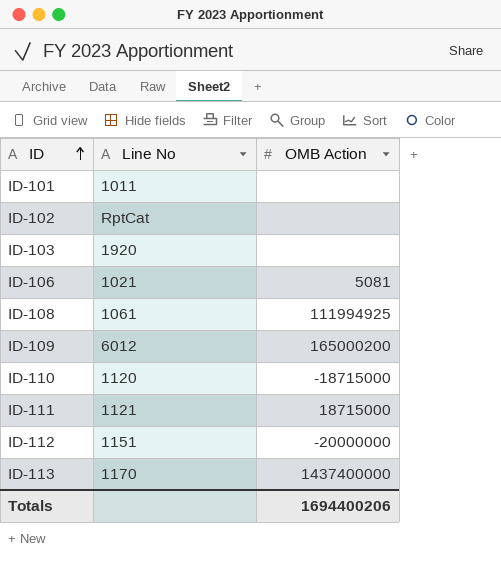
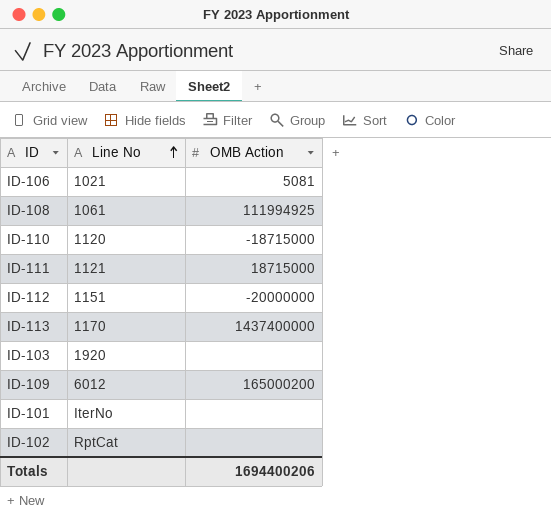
row order: ID ascending -> Line No ascending
ID-101 | Line No: 1011 -> IterNo

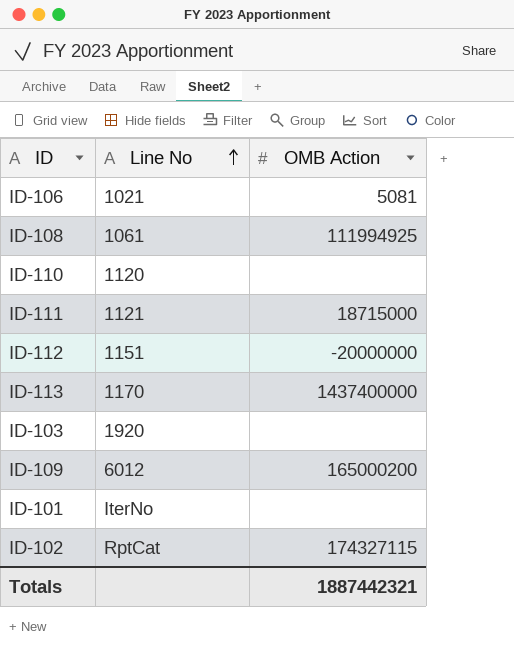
ID-110 | OMB Action: -18715000 -> none
ID-102 | OMB Action: none -> 174327115
Totals | OMB Action: 1694400206 -> 1887442321

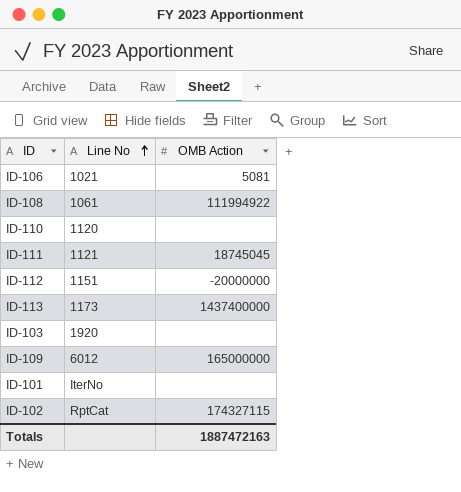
ID-108 | OMB Action: 111994925 -> 111994922
ID-111 | OMB Action: 18715000 -> 18745045
ID-113 | Line No: 1170 -> 1173
ID-109 | OMB Action: 165000200 -> 165000000
Totals | OMB Action: 1887442321 -> 1887472163

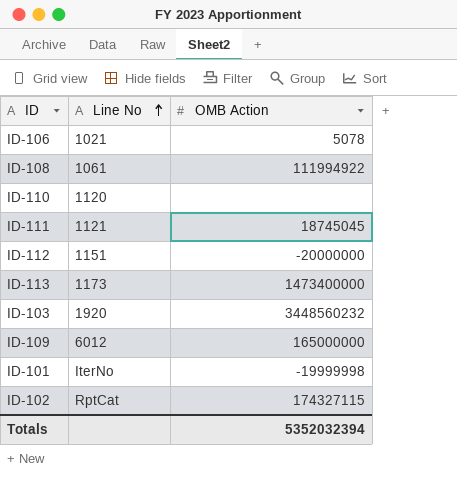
ID-106 | OMB Action: 5081 -> 5078
ID-113 | OMB Action: 1437400000 -> 1473400000
ID-103 | OMB Action: none -> 3448560232
ID-101 | OMB Action: none -> -19999998
Totals | OMB Action: 1887472163 -> 5352032394

